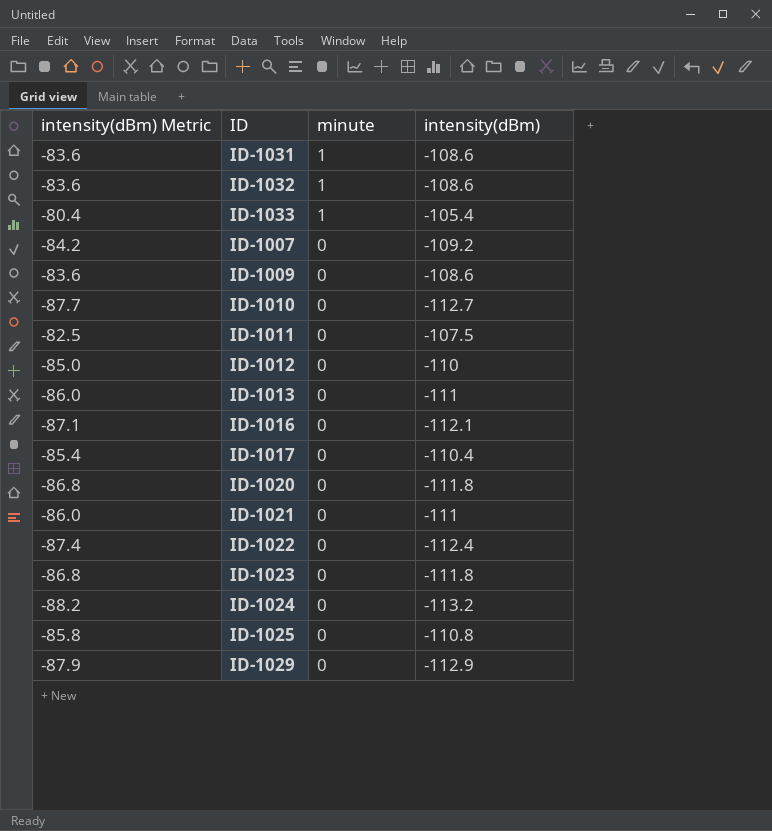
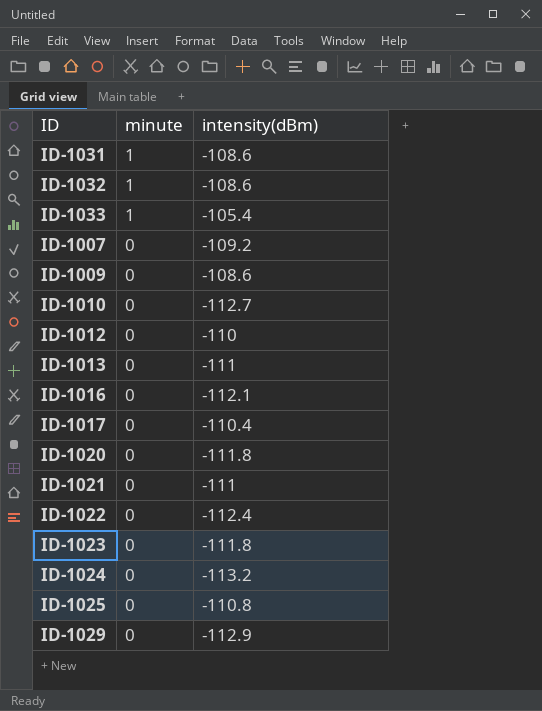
column intensity(dBm) Metric | formula: [intensity(dBm)] + 25 -> none
row ID-1011: -82.5 | 0 | -107.5 -> none

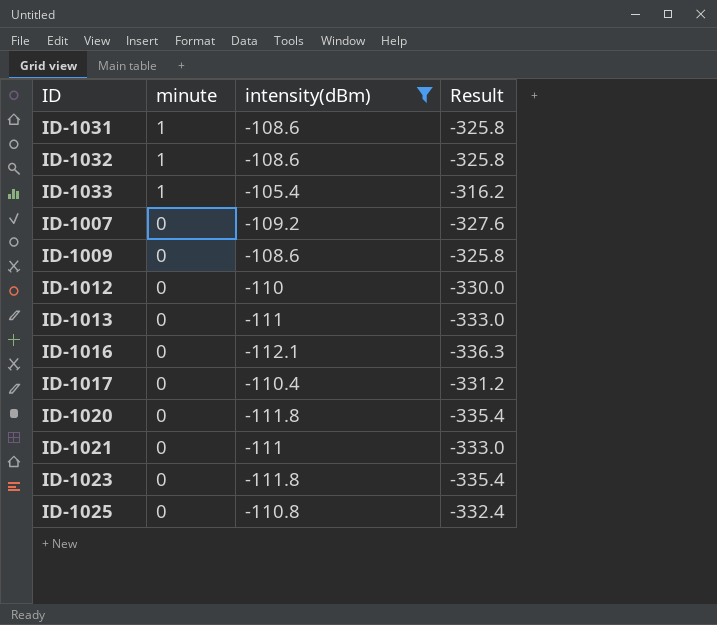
filter: none -> intensity(dBm) >= -112.1
column Result | formula: none -> [intensity(dBm)] * 3

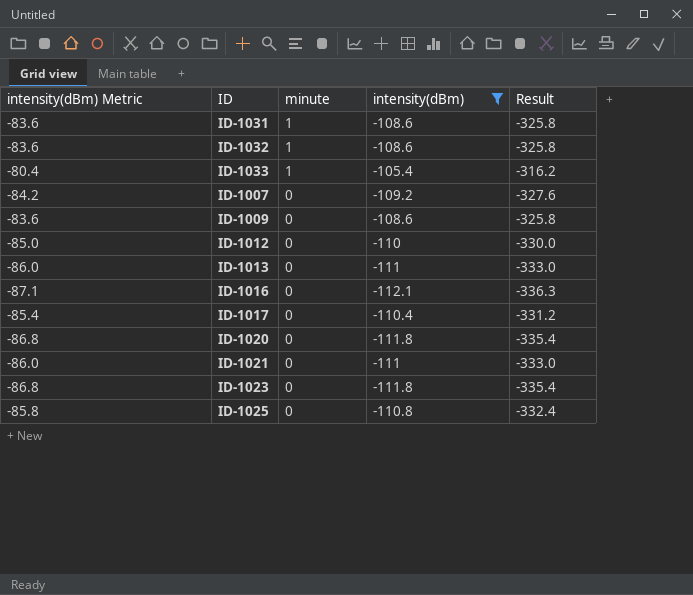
column intensity(dBm) Metric | formula: none -> [intensity(dBm)] + 25

